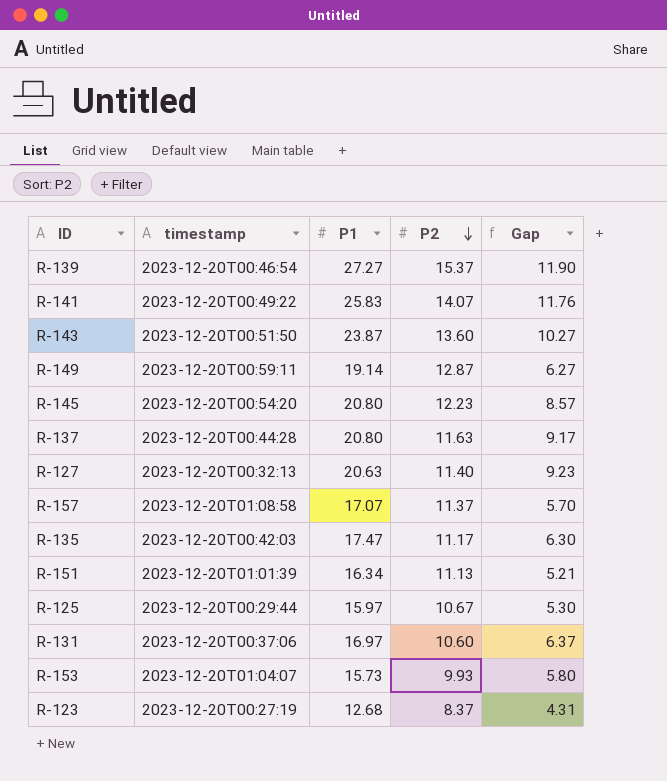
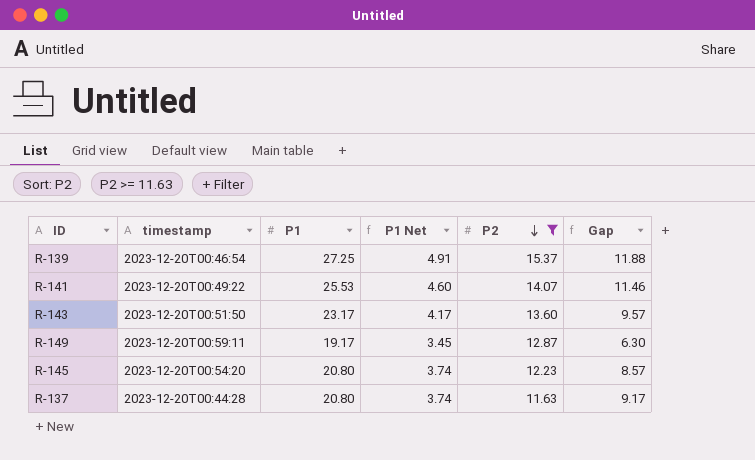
filter: none -> P2 >= 11.63
column P1 Net | formula: none -> [P1] * 0.18
R-139 | P1: 27.27 -> 27.25
R-139 | Gap: 11.90 -> 11.88
R-141 | P1: 25.83 -> 25.53
R-141 | Gap: 11.76 -> 11.46
R-143 | P1: 23.87 -> 23.17
R-143 | Gap: 10.27 -> 9.57
R-149 | P1: 19.14 -> 19.17
R-149 | Gap: 6.27 -> 6.30

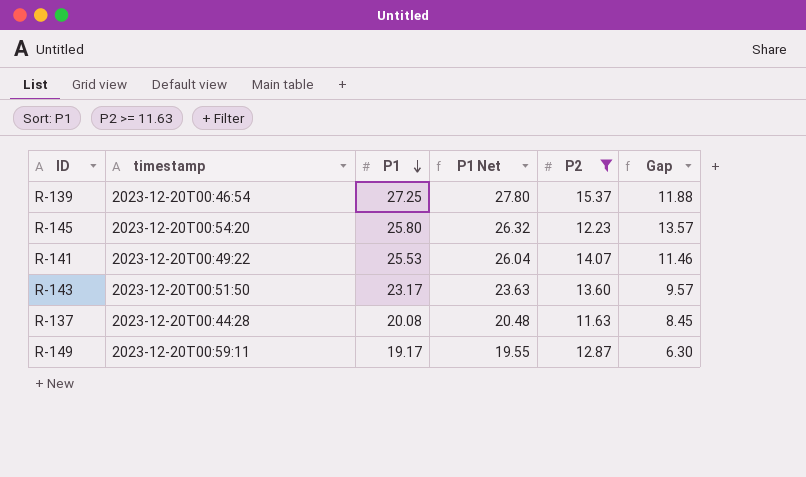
row order: P2 descending -> P1 descending
column P1 Net | formula: [P1] * 0.18 -> [P1] * 1.02
R-145 | P1: 20.80 -> 25.80
R-145 | Gap: 8.57 -> 13.57
R-137 | P1: 20.80 -> 20.08
R-137 | Gap: 9.17 -> 8.45

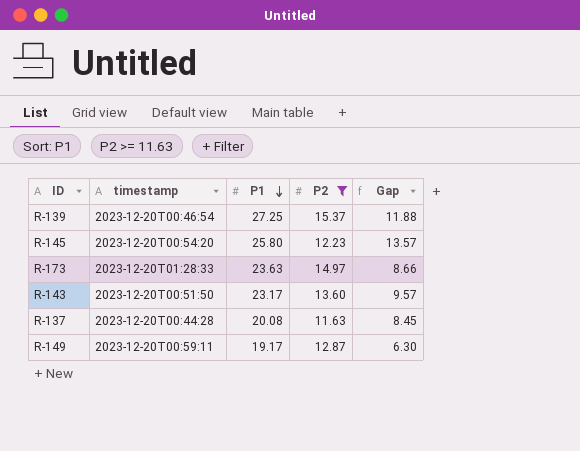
column P1 Net | formula: [P1] * 1.02 -> none
row R-141: 2023-12-20T00:49:22 | 25.53 | 26.04 | 14.07 | 11.46 -> none
row R-173: none -> 2023-12-20T01:28:33 | 23.63 | 14.97 | 8.66

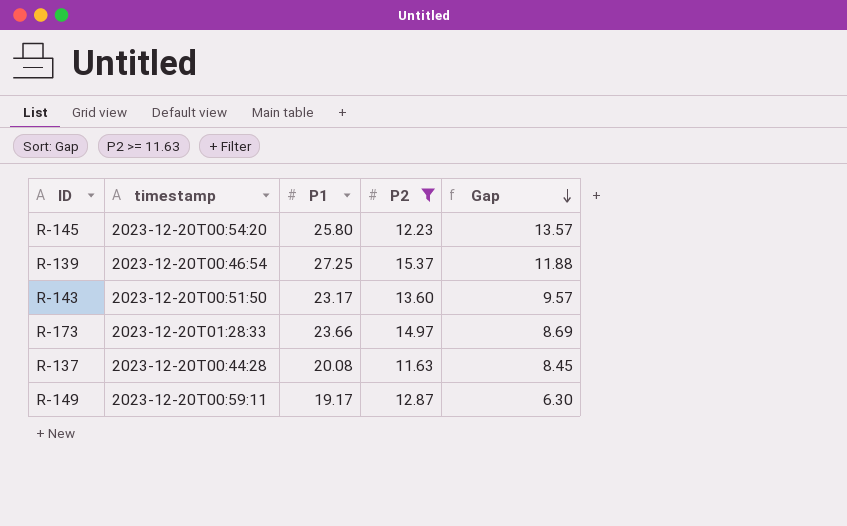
row order: P1 descending -> Gap descending
R-173 | P1: 23.63 -> 23.66
R-173 | Gap: 8.66 -> 8.69

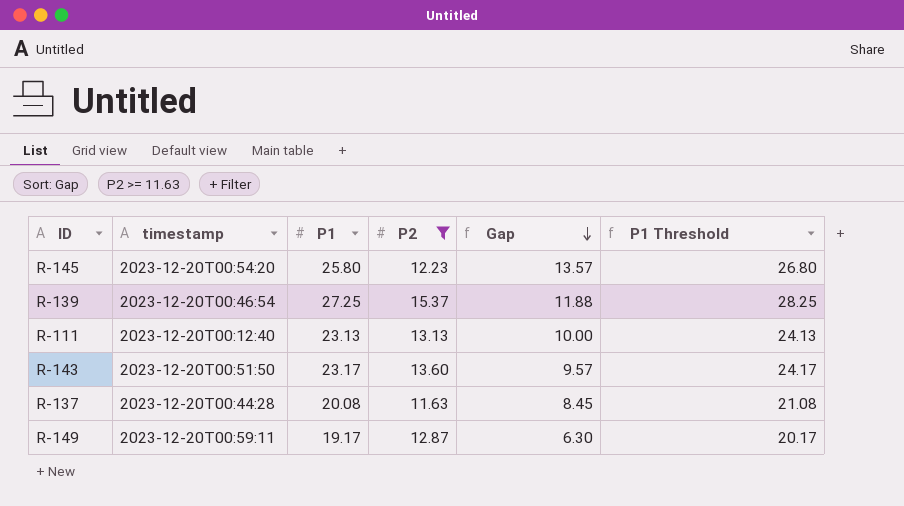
column P1 Threshold | formula: none -> [P1] + 1
row R-173: 2023-12-20T01:28:33 | 23.66 | 14.97 | 8.69 -> none
row R-111: none -> 2023-12-20T00:12:40 | 23.13 | 13.13 | 10.00 | 24.13

